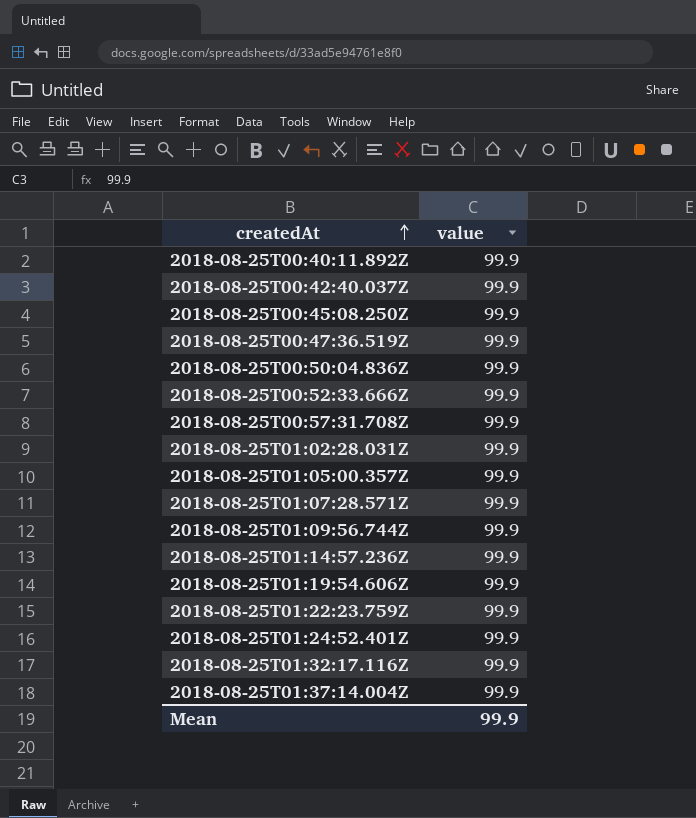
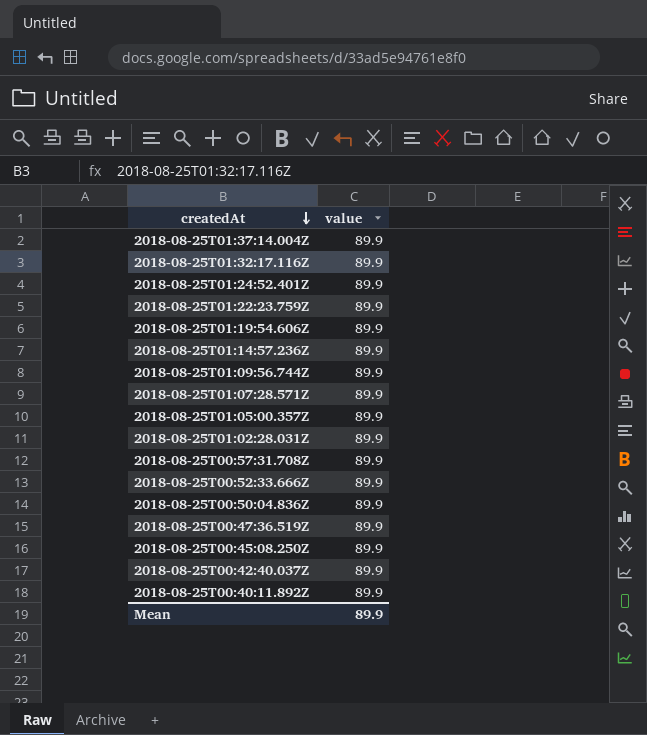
row order: createdAt ascending -> createdAt descending
2018-08-25T01:37:14.004Z | value: 99.9 -> 89.9
2018-08-25T01:32:17.116Z | value: 99.9 -> 89.9
2018-08-25T01:24:52.401Z | value: 99.9 -> 89.9
2018-08-25T01:22:23.759Z | value: 99.9 -> 89.9
2018-08-25T01:19:54.606Z | value: 99.9 -> 89.9
2018-08-25T01:14:57.236Z | value: 99.9 -> 89.9
2018-08-25T01:09:56.744Z | value: 99.9 -> 89.9
2018-08-25T01:07:28.571Z | value: 99.9 -> 89.9
2018-08-25T01:05:00.357Z | value: 99.9 -> 89.9
2018-08-25T01:02:28.031Z | value: 99.9 -> 89.9
2018-08-25T00:57:31.708Z | value: 99.9 -> 89.9
2018-08-25T00:52:33.666Z | value: 99.9 -> 89.9
2018-08-25T00:50:04.836Z | value: 99.9 -> 89.9
2018-08-25T00:47:36.519Z | value: 99.9 -> 89.9
2018-08-25T00:45:08.250Z | value: 99.9 -> 89.9
2018-08-25T00:42:40.037Z | value: 99.9 -> 89.9
2018-08-25T00:40:11.892Z | value: 99.9 -> 89.9
Mean | value: 99.9 -> 89.9

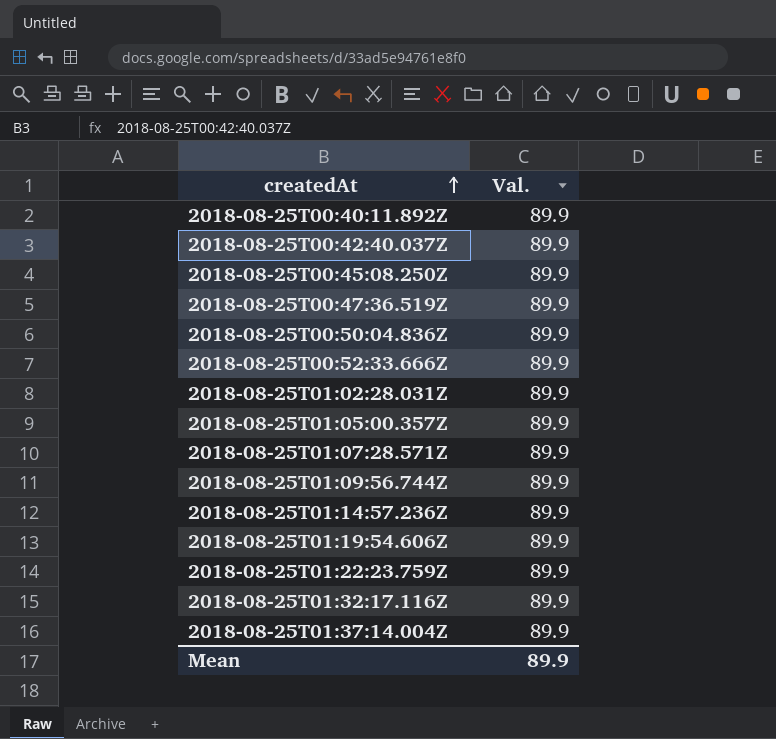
row order: createdAt descending -> createdAt ascending
column name: value -> Val.
row 2018-08-25T01:24:52.401Z: 89.9 -> none
row 2018-08-25T00:57:31.708Z: 89.9 -> none

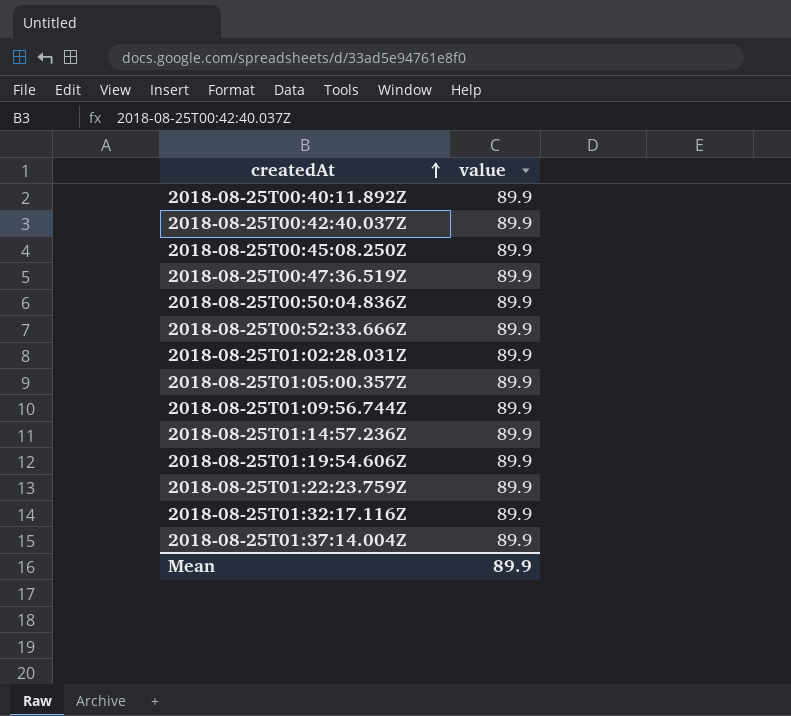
column name: Val. -> value
row 2018-08-25T01:07:28.571Z: 89.9 -> none

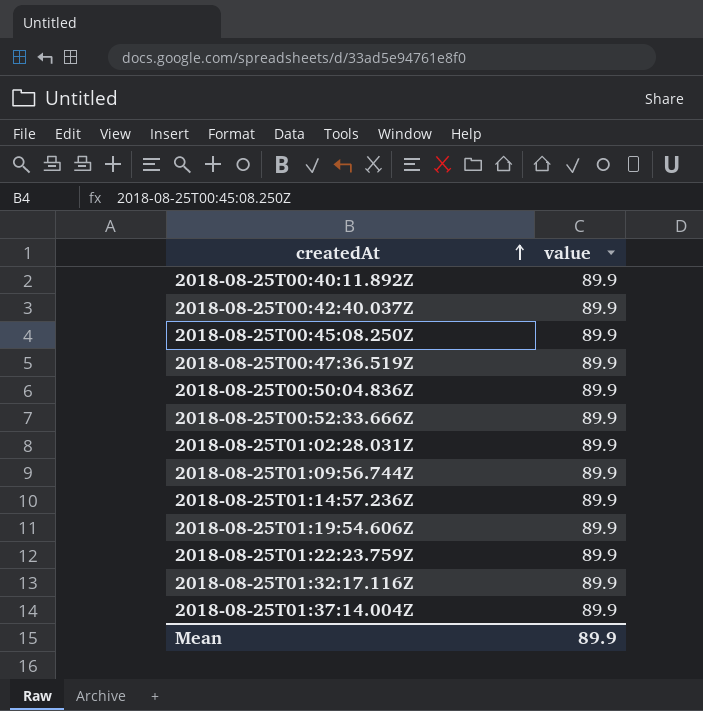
row 2018-08-25T01:05:00.357Z: 89.9 -> none

